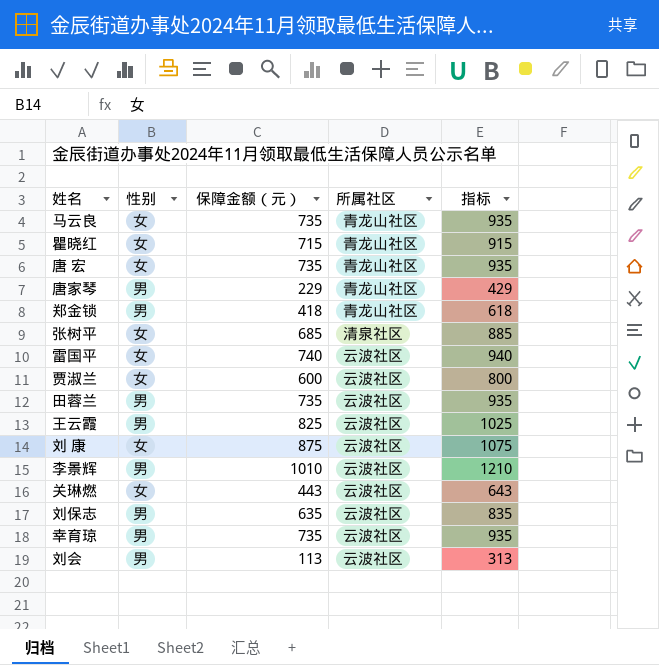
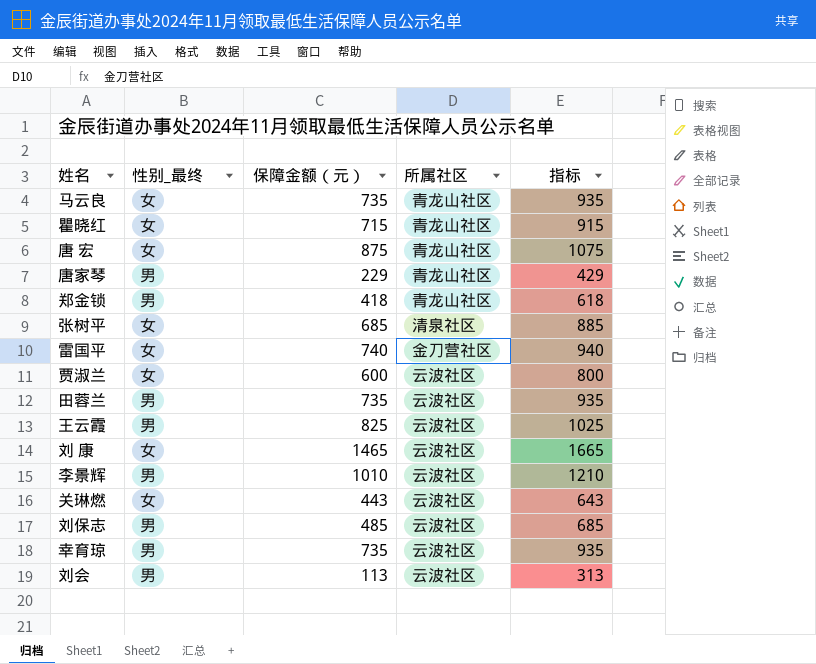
column name: 性别 -> 性别_最终
唐 宏 | 保障金额（元）: 735 -> 875
唐 宏 | 指标: 935 -> 1075
雷国平 | 所属社区: 云波社区 -> 金刀营社区
刘 康 | 保障金额（元）: 875 -> 1465
刘 康 | 指标: 1075 -> 1665
刘保志 | 保障金额（元）: 635 -> 485
刘保志 | 指标: 835 -> 685

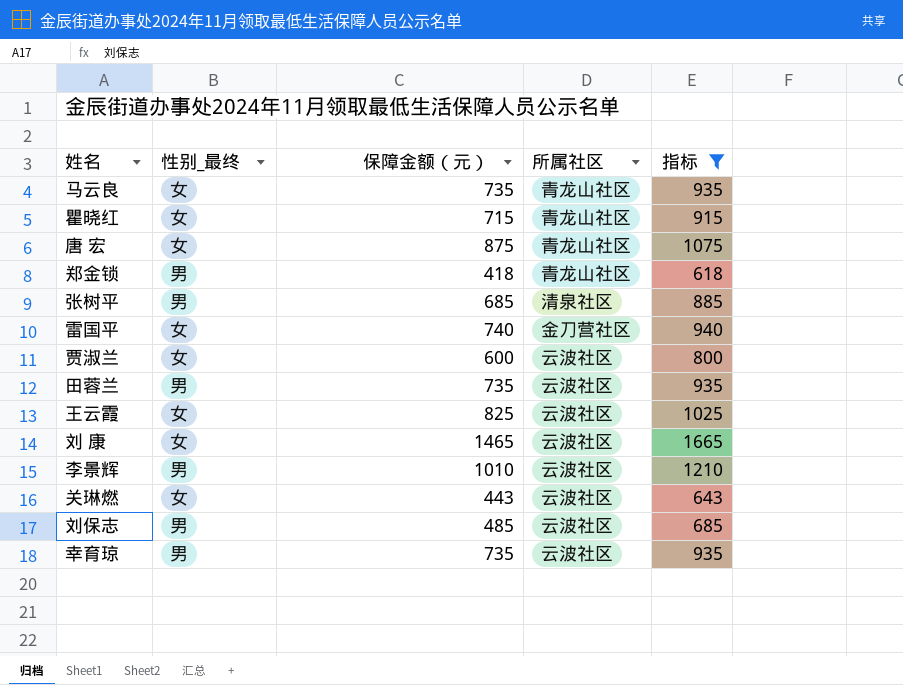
filter: none -> 指标 >= 618
张树平 | 性别_最终: 女 -> 男
王云霞 | 性别_最终: 男 -> 女

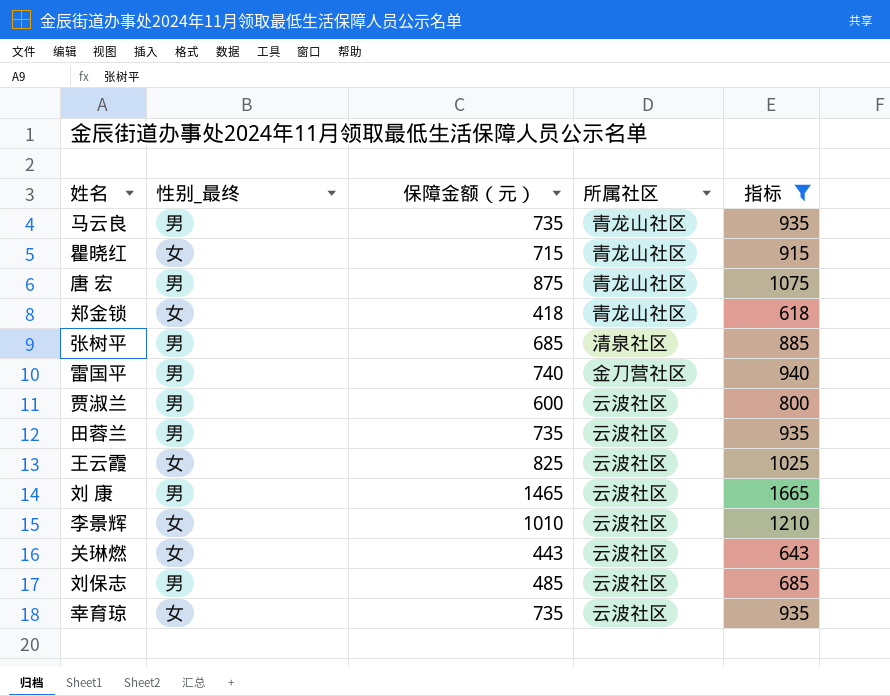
马云良 | 性别_最终: 女 -> 男
唐 宏 | 性别_最终: 女 -> 男
郑金锁 | 性别_最终: 男 -> 女
雷国平 | 性别_最终: 女 -> 男
贾淑兰 | 性别_最终: 女 -> 男
刘 康 | 性别_最终: 女 -> 男
李景辉 | 性别_最终: 男 -> 女
幸育琼 | 性别_最终: 男 -> 女

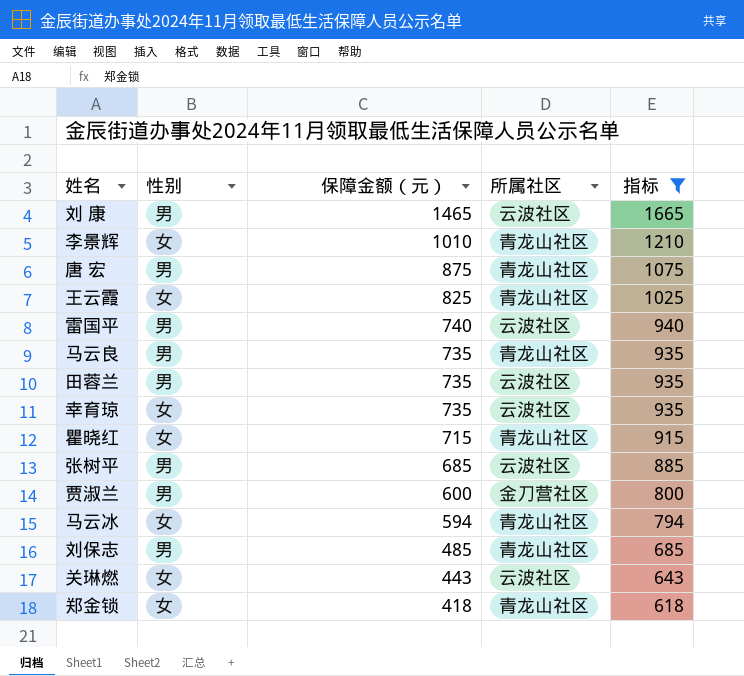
row order: none -> 保障金额（元） descending
column name: 性别_最终 -> 性别
李景辉 | 所属社区: 云波社区 -> 青龙山社区
王云霞 | 所属社区: 云波社区 -> 青龙山社区
雷国平 | 所属社区: 金刀营社区 -> 云波社区
张树平 | 所属社区: 清泉社区 -> 云波社区
贾淑兰 | 所属社区: 云波社区 -> 金刀营社区
row 马云冰: none -> 女 | 594 | 青龙山社区 | 794
刘保志 | 所属社区: 云波社区 -> 青龙山社区

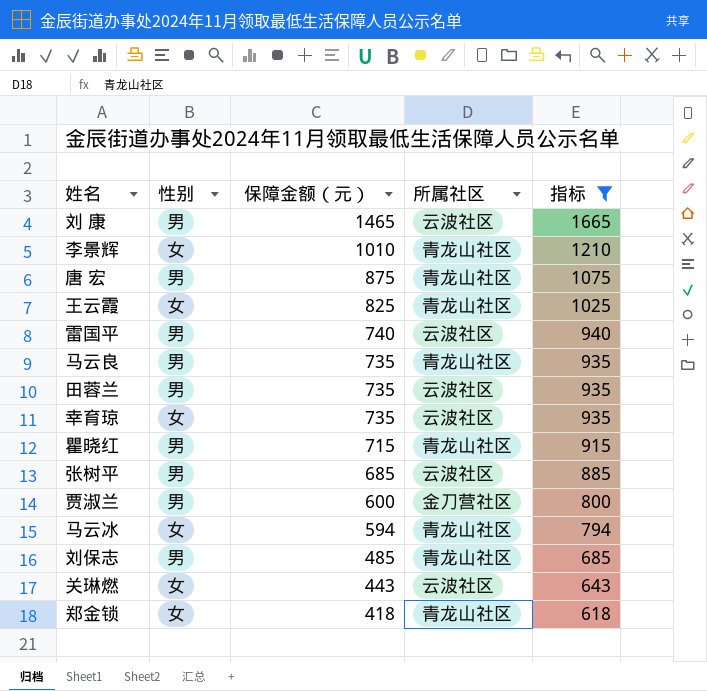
瞿晓红 | 性别: 女 -> 男

